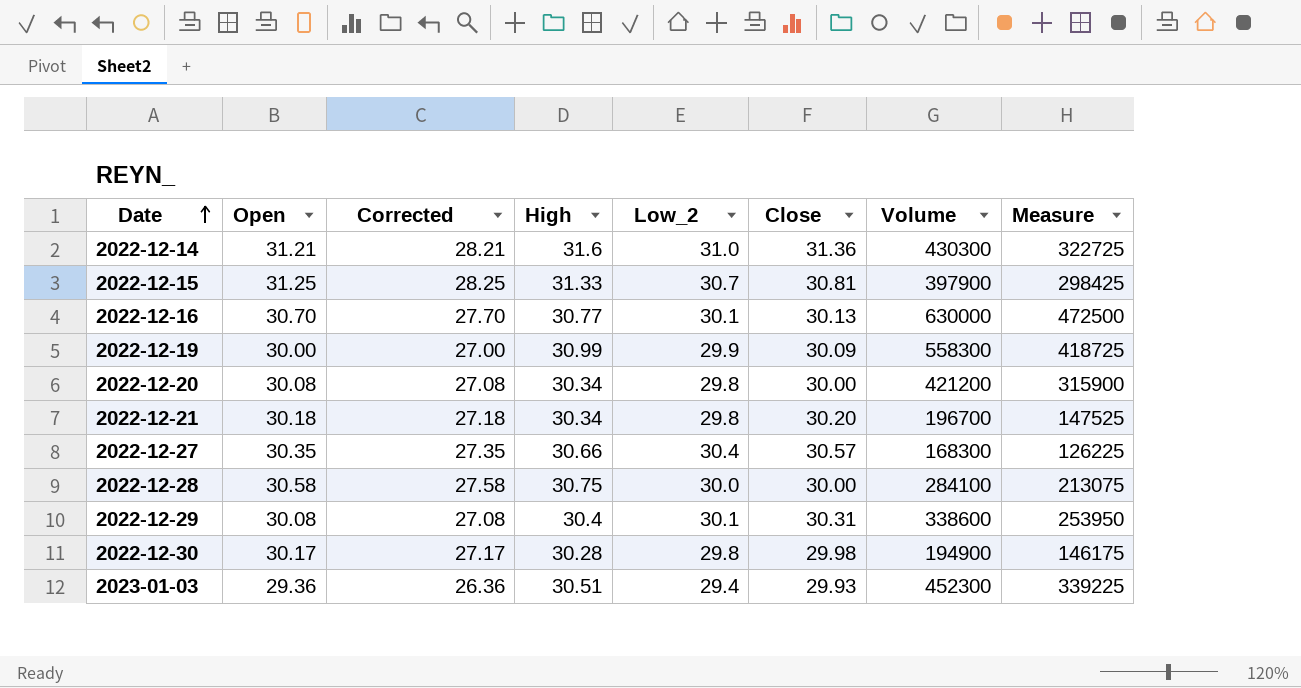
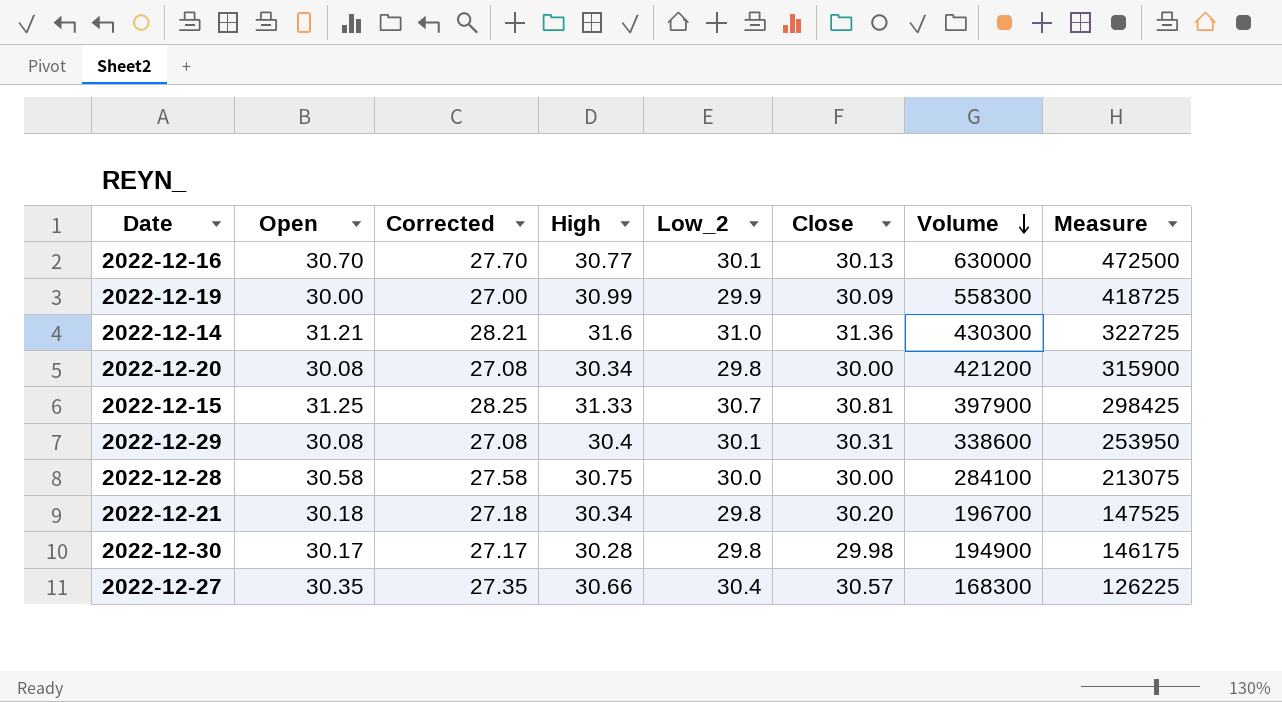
row order: Date ascending -> Volume descending
row 2023-01-03: 29.36 | 26.36 | 30.51 | 29.4 | 29.93 | 452300 | 339225 -> none

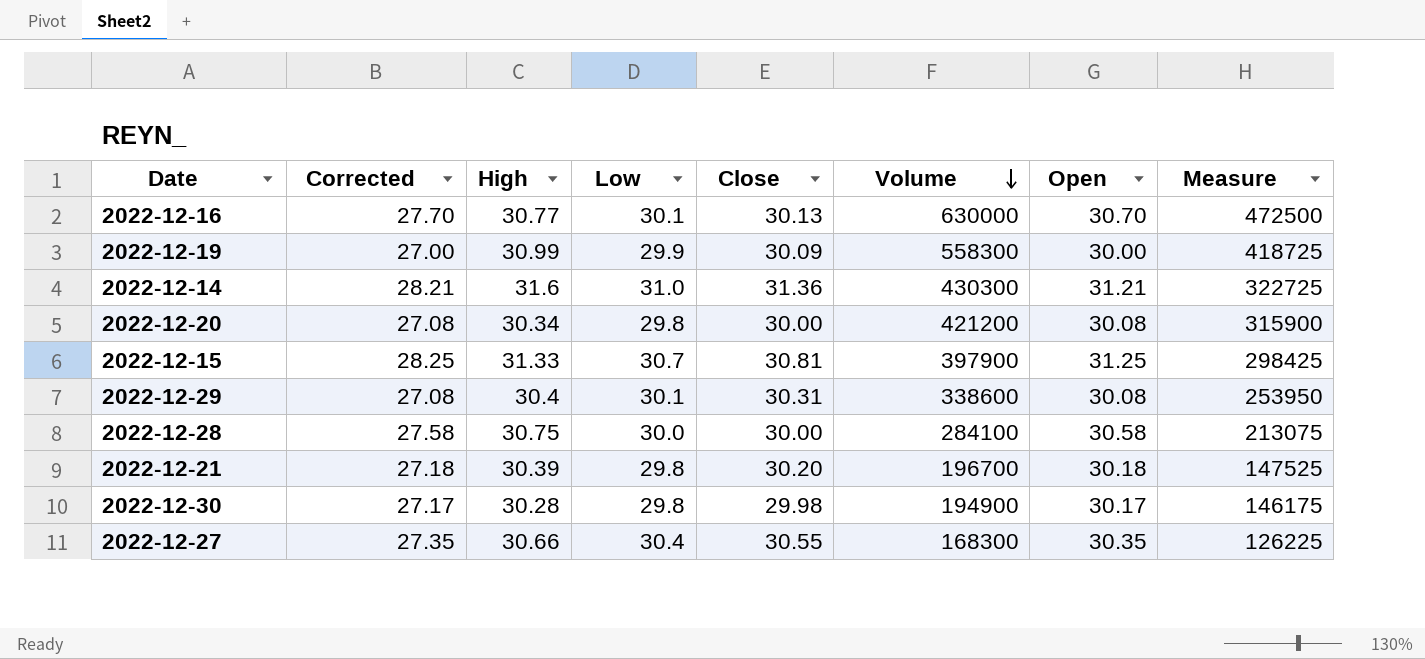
column name: Low_2 -> Low
column Open | position: 2 -> 7
2022-12-21 | High: 30.34 -> 30.39
2022-12-27 | Close: 30.57 -> 30.55

